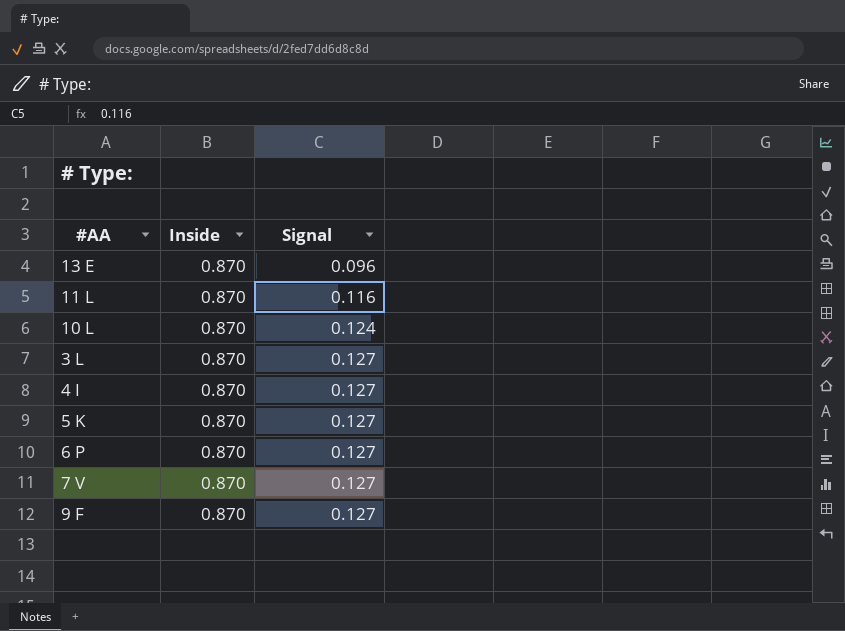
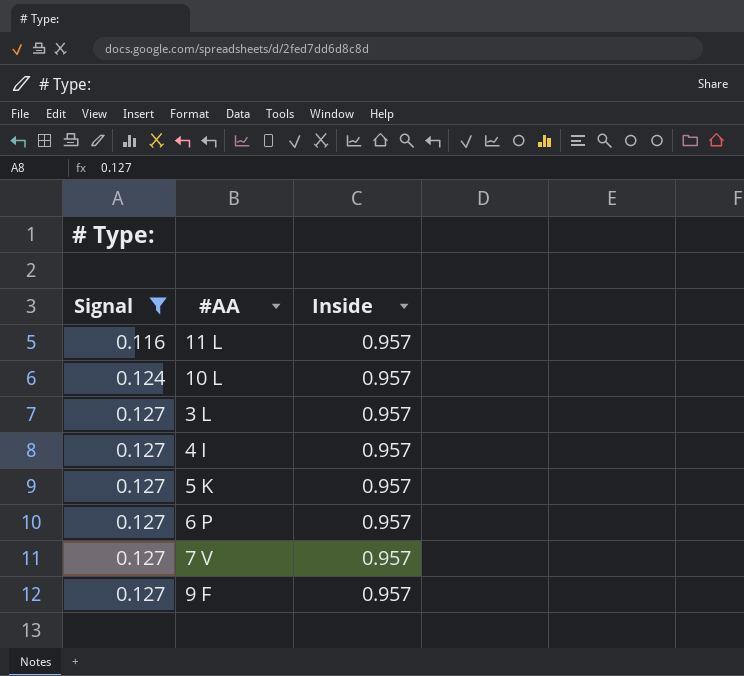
filter: none -> Signal != 0.096
column Signal | position: 3 -> 1
11 L | Inside: 0.870 -> 0.957
10 L | Inside: 0.870 -> 0.957
3 L | Inside: 0.870 -> 0.957
4 I | Inside: 0.870 -> 0.957
5 K | Inside: 0.870 -> 0.957
6 P | Inside: 0.870 -> 0.957
7 V | Inside: 0.870 -> 0.957
9 F | Inside: 0.870 -> 0.957

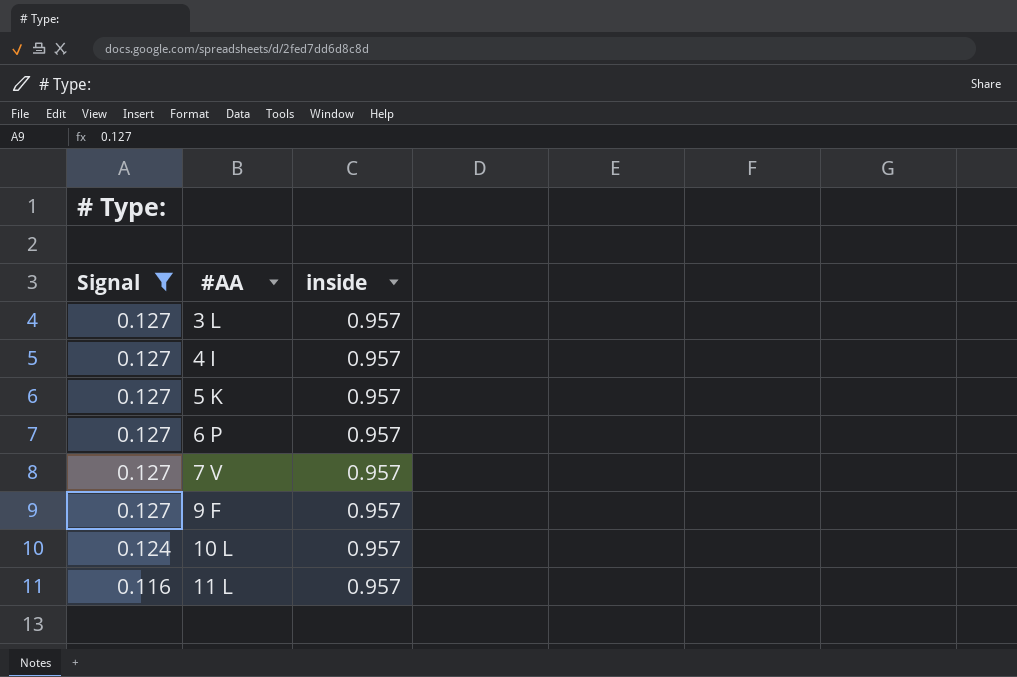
row order: Signal ascending -> Signal descending
column name: Inside -> inside

